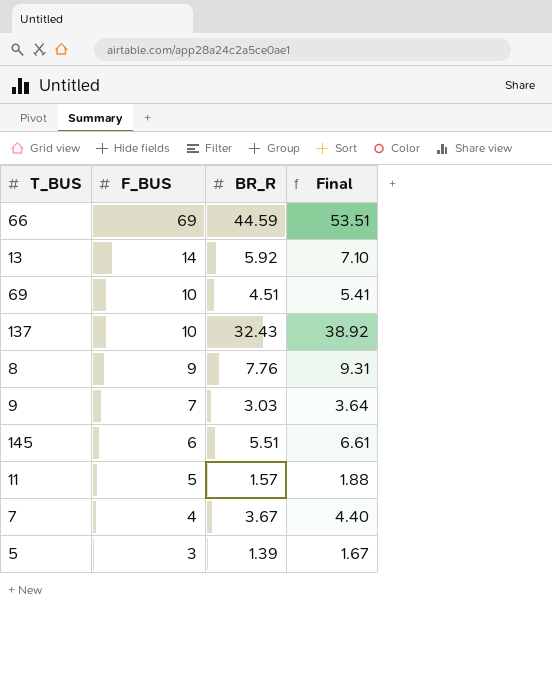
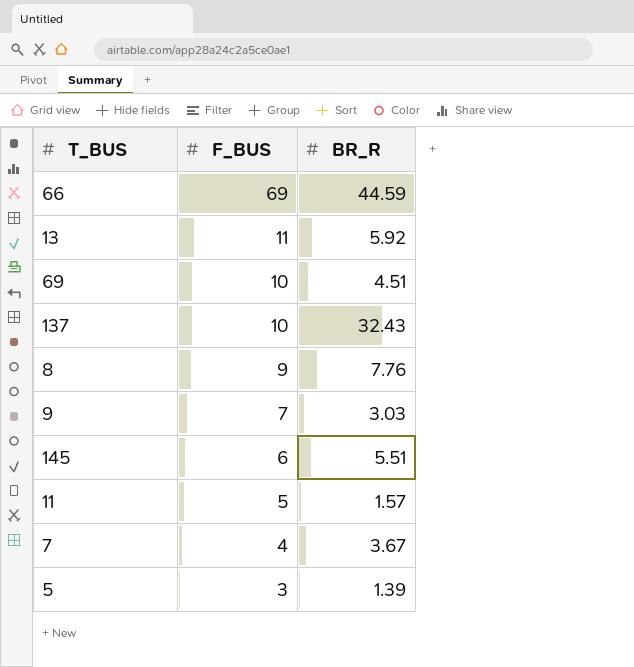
column Final | formula: [BR_R] * 1.2 -> none
13 | F_BUS: 14 -> 11

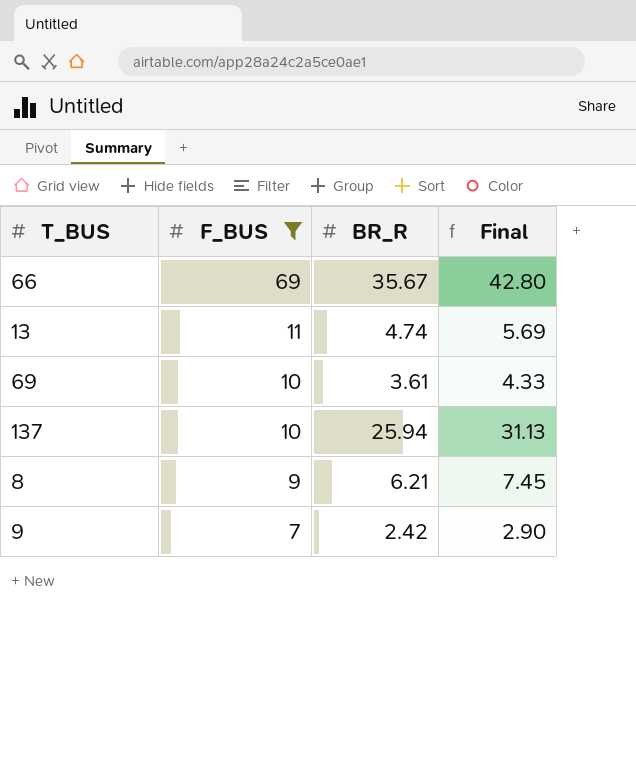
filter: none -> F_BUS >= 7
column Final | formula: none -> [BR_R] * 1.2
66 | BR_R: 44.59 -> 35.67
13 | BR_R: 5.92 -> 4.74
69 | BR_R: 4.51 -> 3.61
137 | BR_R: 32.43 -> 25.94
8 | BR_R: 7.76 -> 6.21
9 | BR_R: 3.03 -> 2.42

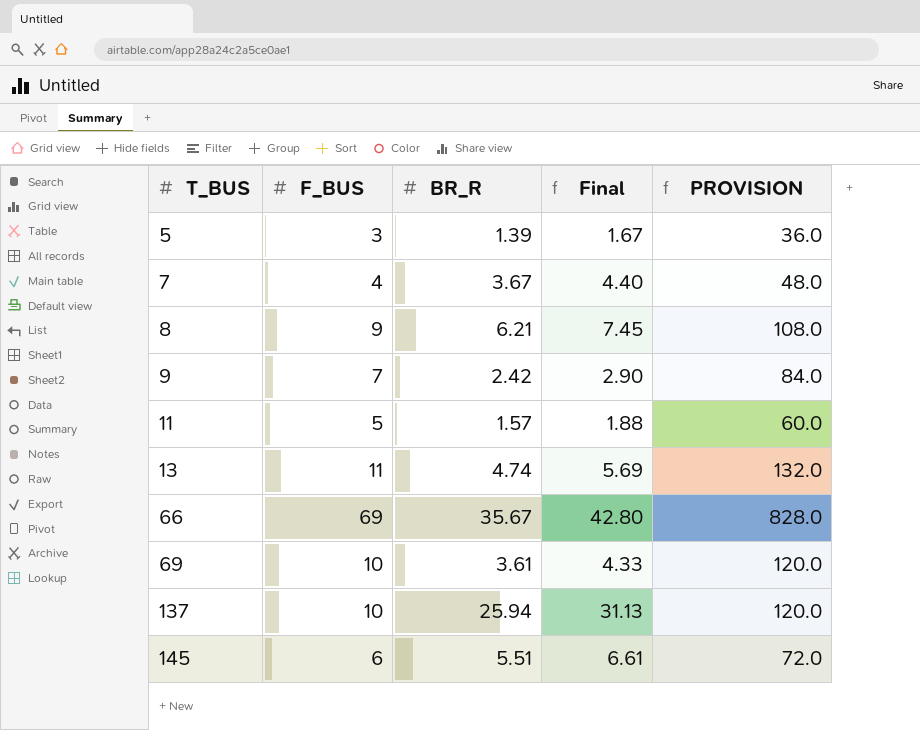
filter: F_BUS >= 7 -> none
row order: F_BUS descending -> T_BUS ascending
column PROVISION | formula: none -> [F_BUS] * 12

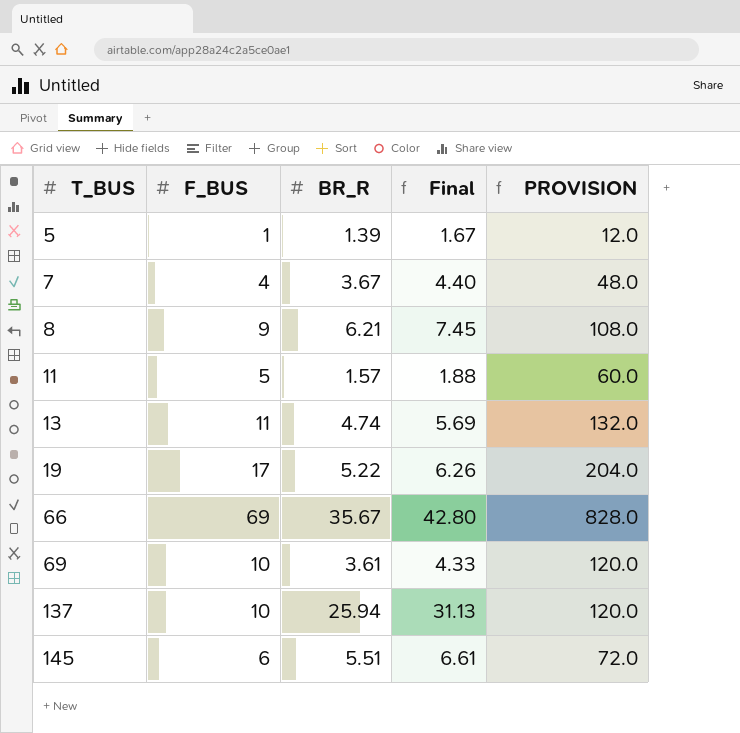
row 9: 7 | 2.42 | 2.90 | 84.0 -> none
5 | F_BUS: 3 -> 1
5 | PROVISION: 36.0 -> 12.0
row 19: none -> 17 | 5.22 | 6.26 | 204.0

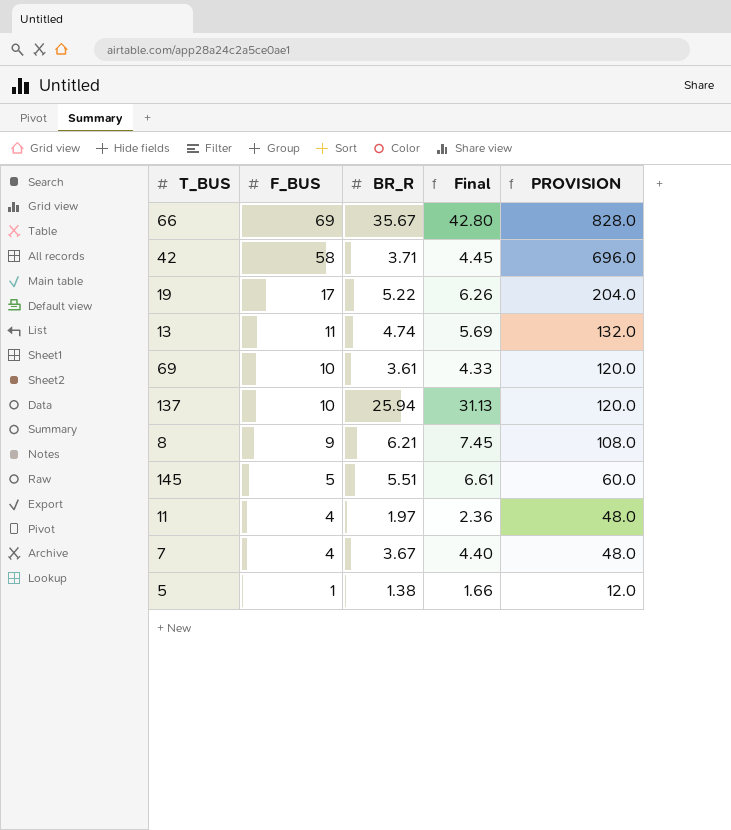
row order: T_BUS ascending -> F_BUS descending
row 42: none -> 58 | 3.71 | 4.45 | 696.0
145 | F_BUS: 6 -> 5
145 | PROVISION: 72.0 -> 60.0
11 | F_BUS: 5 -> 4
11 | BR_R: 1.57 -> 1.97
11 | Final: 1.88 -> 2.36
11 | PROVISION: 60.0 -> 48.0
5 | BR_R: 1.39 -> 1.38
5 | Final: 1.67 -> 1.66

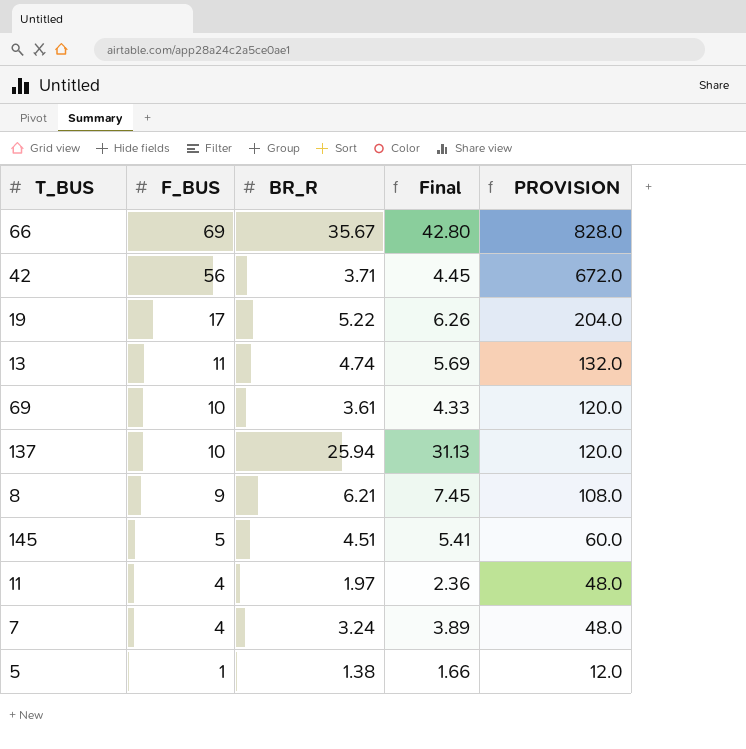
42 | F_BUS: 58 -> 56
42 | PROVISION: 696.0 -> 672.0
145 | BR_R: 5.51 -> 4.51
145 | Final: 6.61 -> 5.41
7 | BR_R: 3.67 -> 3.24
7 | Final: 4.40 -> 3.89

